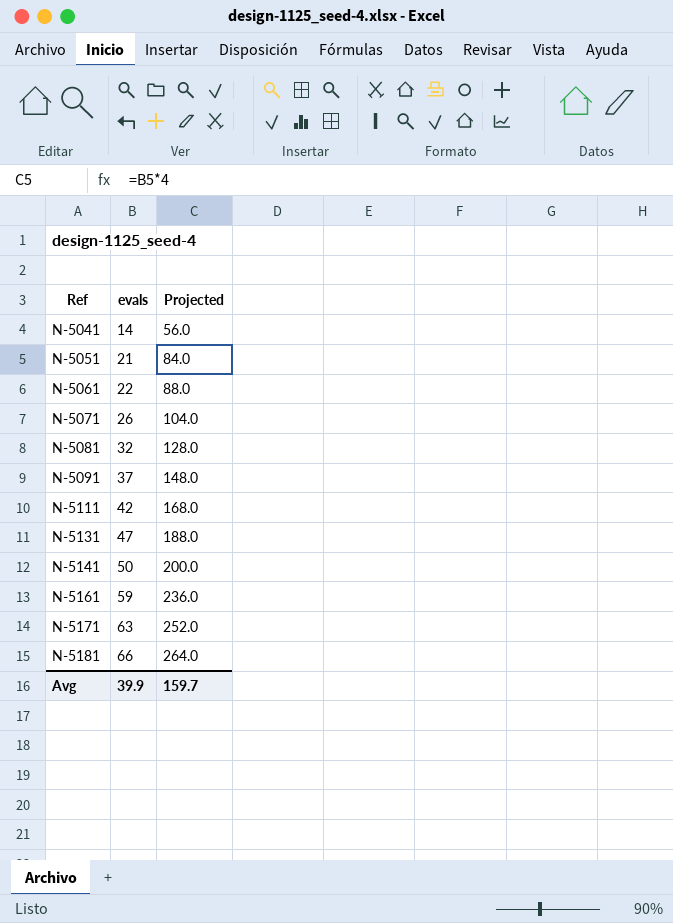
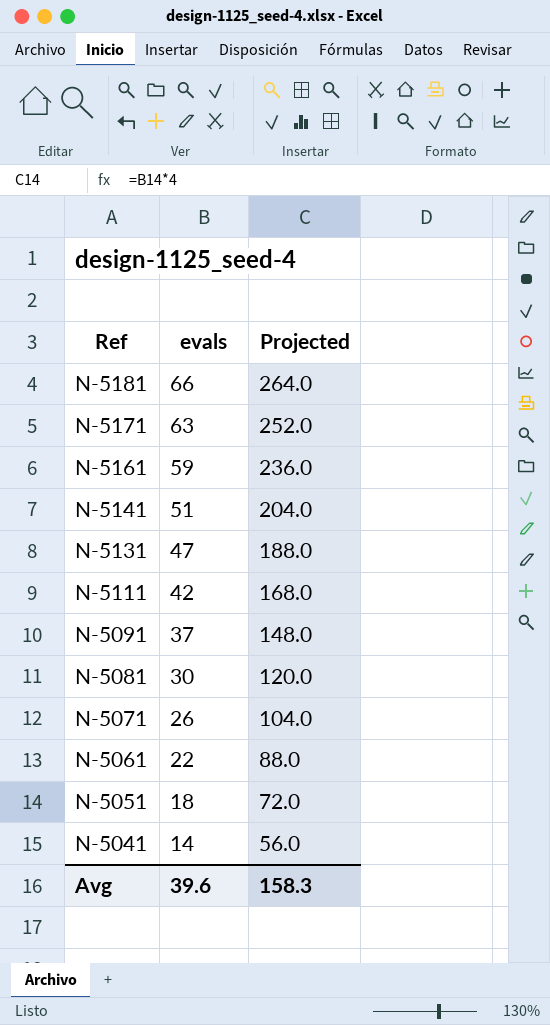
row order: Ref ascending -> Ref descending
N-5141 | evals: 50 -> 51
N-5141 | Projected: 200.0 -> 204.0
N-5081 | evals: 32 -> 30
N-5081 | Projected: 128.0 -> 120.0
N-5051 | evals: 21 -> 18
N-5051 | Projected: 84.0 -> 72.0
Avg | evals: 39.9 -> 39.6
Avg | Projected: 159.7 -> 158.3

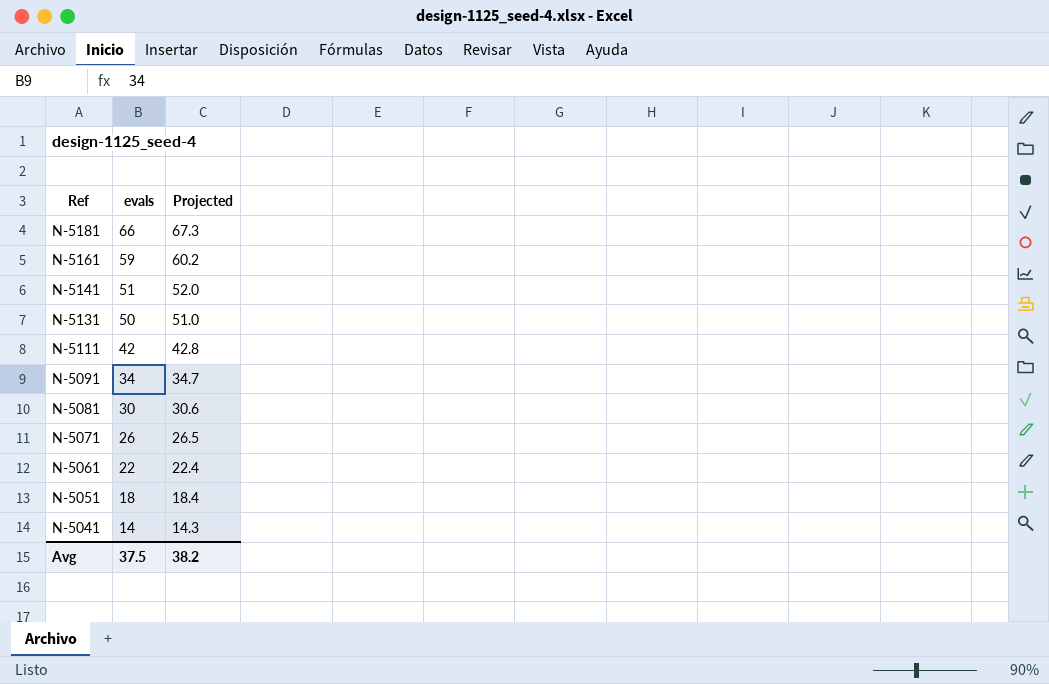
column Projected | formula: [evals] * 4 -> [evals] * 1.02
row N-5171: 63 | 252.0 -> none
N-5131 | evals: 47 -> 50
N-5091 | evals: 37 -> 34
Avg | evals: 39.6 -> 37.5
Avg | Projected: 158.3 -> 38.2

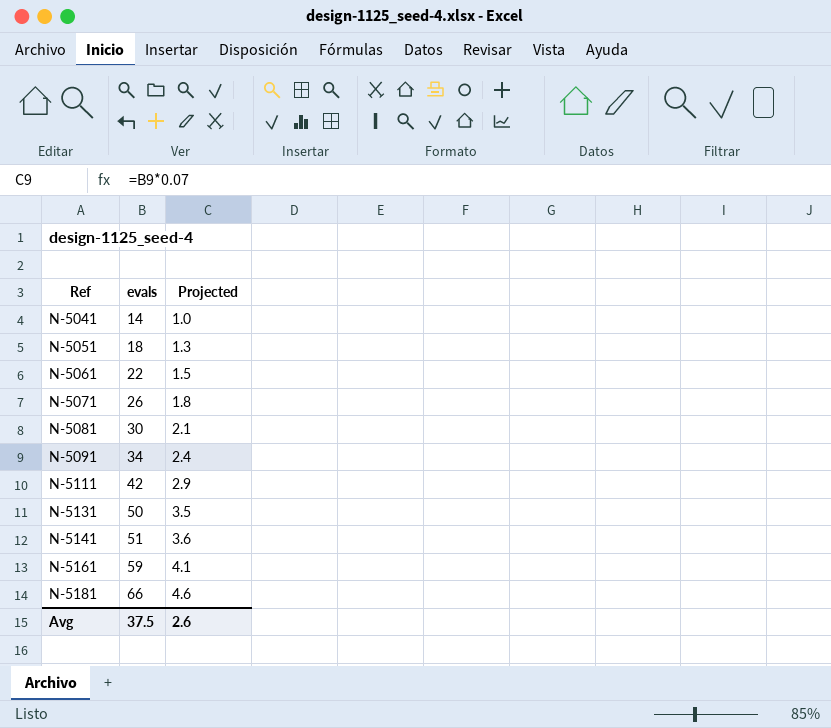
row order: Ref descending -> Ref ascending
column Projected | formula: [evals] * 1.02 -> [evals] * 0.07
Avg | Projected: 38.2 -> 2.6

